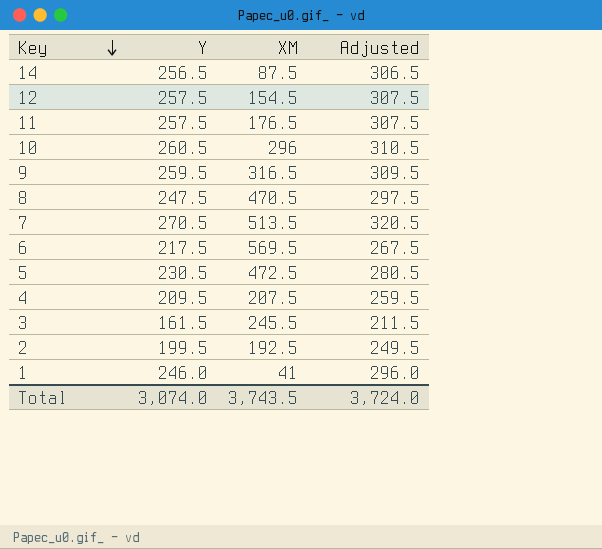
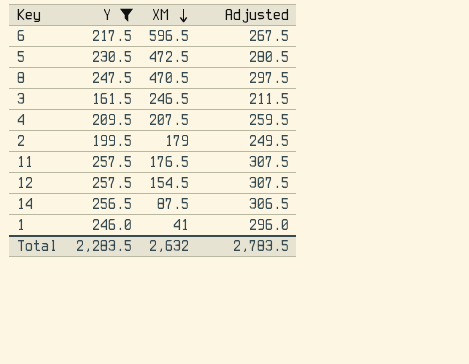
filter: none -> Y <= 257.5
row order: Key descending -> XM descending
6 | XM: 569.5 -> 596.5
3 | XM: 245.5 -> 246.5
2 | XM: 192.5 -> 179
Total | Y: 3,074.0 -> 2,283.5
Total | XM: 3,743.5 -> 2,632
Total | Adjusted: 3,724.0 -> 2,783.5

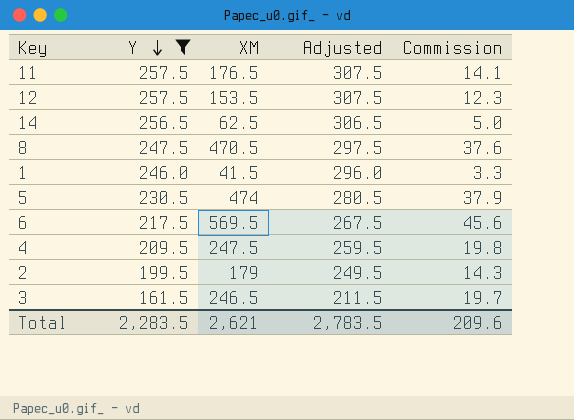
row order: XM descending -> Y descending
column Commission | formula: none -> [XM] * 0.08
12 | XM: 154.5 -> 153.5
14 | XM: 87.5 -> 62.5
1 | XM: 41 -> 41.5
5 | XM: 472.5 -> 474
6 | XM: 596.5 -> 569.5
4 | XM: 207.5 -> 247.5
Total | XM: 2,632 -> 2,621

